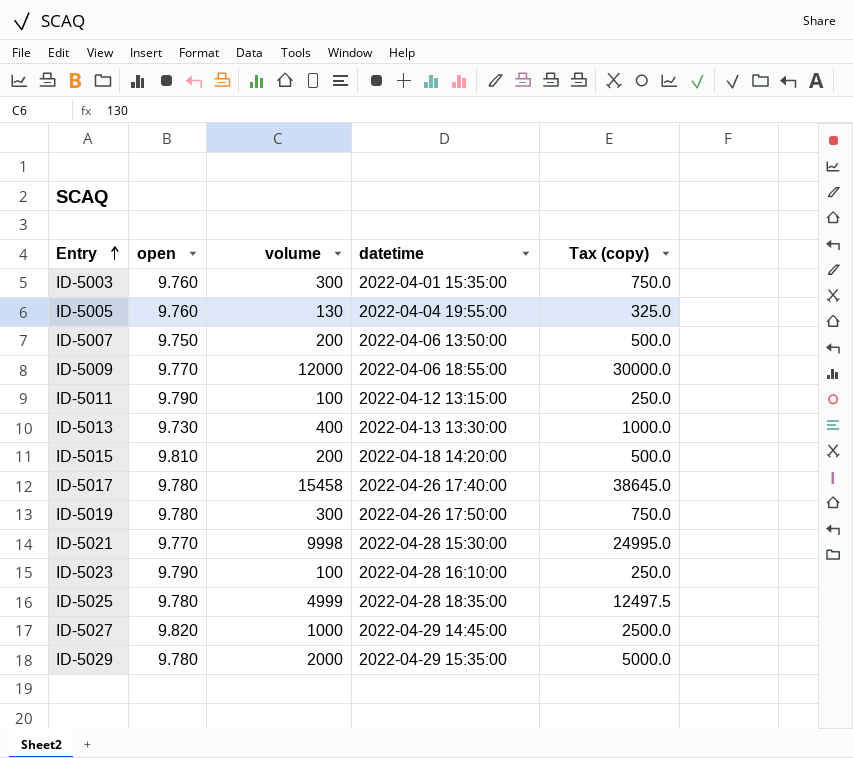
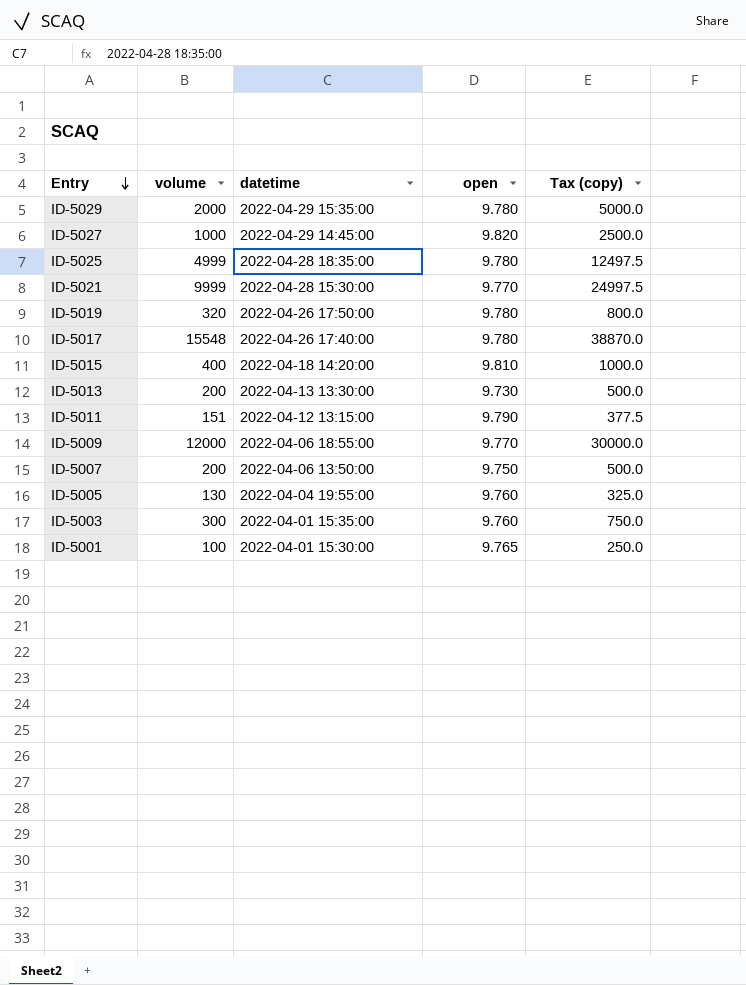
row order: Entry ascending -> Entry descending
column open | position: 2 -> 4
row ID-5023: 9.790 | 100 | 2022-04-28 16:10:00 | 250.0 -> none
ID-5021 | volume: 9998 -> 9999
ID-5021 | Tax (copy): 24995.0 -> 24997.5
ID-5019 | volume: 300 -> 320
ID-5019 | Tax (copy): 750.0 -> 800.0
ID-5017 | volume: 15458 -> 15548
ID-5017 | Tax (copy): 38645.0 -> 38870.0
ID-5015 | volume: 200 -> 400
ID-5015 | Tax (copy): 500.0 -> 1000.0
ID-5013 | volume: 400 -> 200
ID-5013 | Tax (copy): 1000.0 -> 500.0
ID-5011 | volume: 100 -> 151
ID-5011 | Tax (copy): 250.0 -> 377.5
row ID-5001: none -> 100 | 2022-04-01 15:30:00 | 9.765 | 250.0

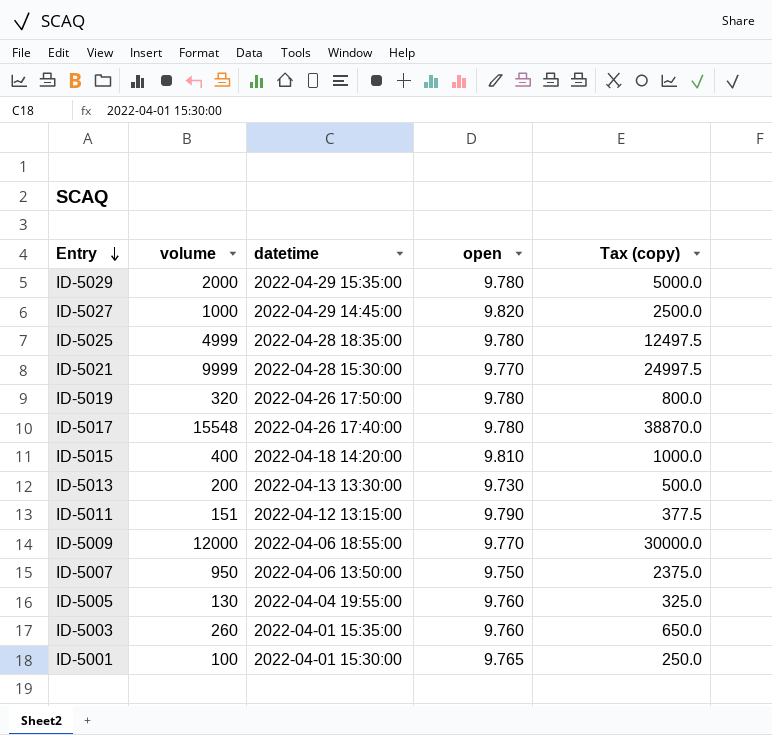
ID-5007 | volume: 200 -> 950
ID-5007 | Tax (copy): 500.0 -> 2375.0
ID-5003 | volume: 300 -> 260
ID-5003 | Tax (copy): 750.0 -> 650.0

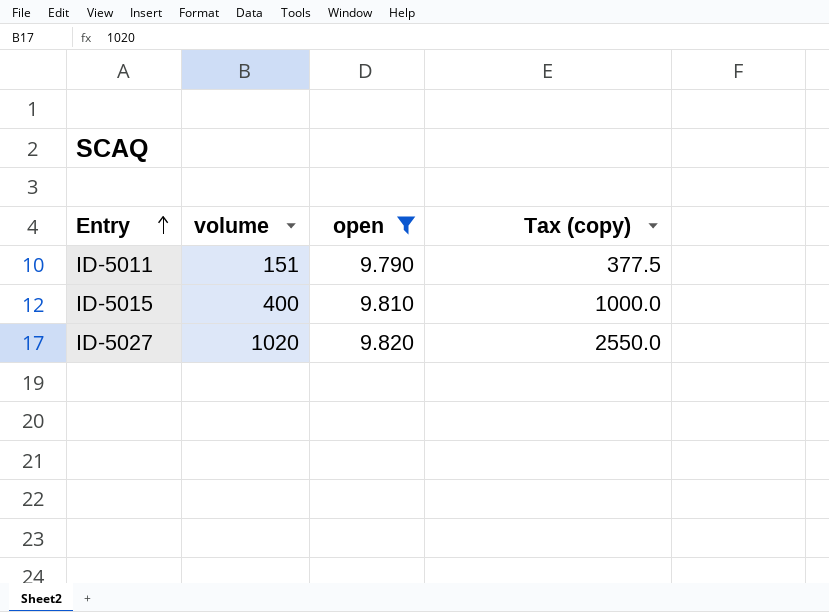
filter: none -> open >= 9.790
row order: Entry descending -> Entry ascending
column datetime | position: 3 -> none
ID-5027 | volume: 1000 -> 1020
ID-5027 | Tax (copy): 2500.0 -> 2550.0

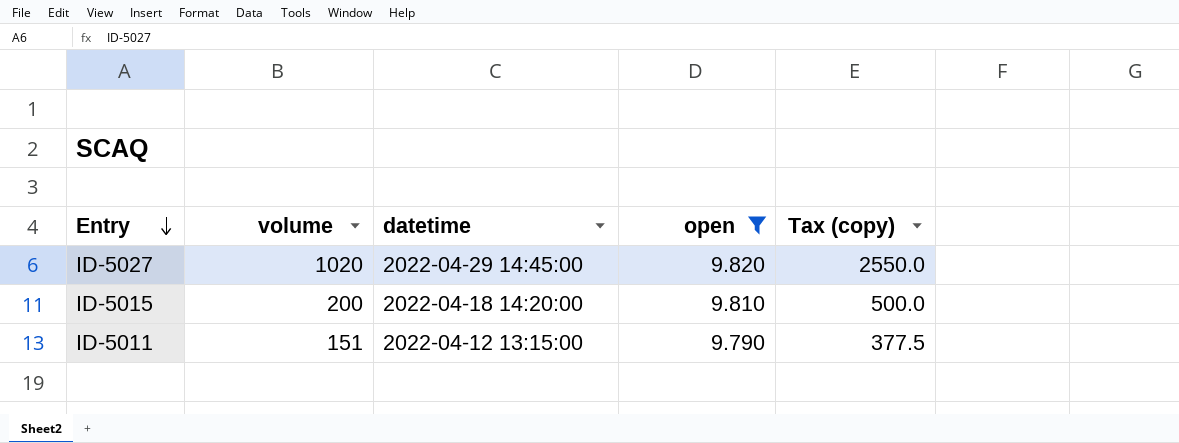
row order: Entry ascending -> Entry descending
column datetime | position: none -> 3
ID-5015 | volume: 400 -> 200
ID-5015 | Tax (copy): 1000.0 -> 500.0

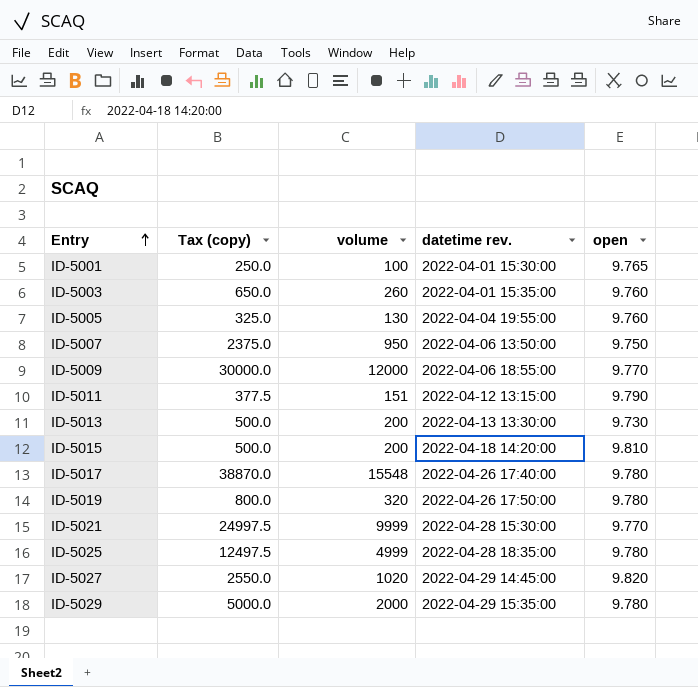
filter: open >= 9.790 -> none
row order: Entry descending -> Entry ascending
column Tax (copy) | position: 5 -> 2
column name: datetime -> datetime rev.

